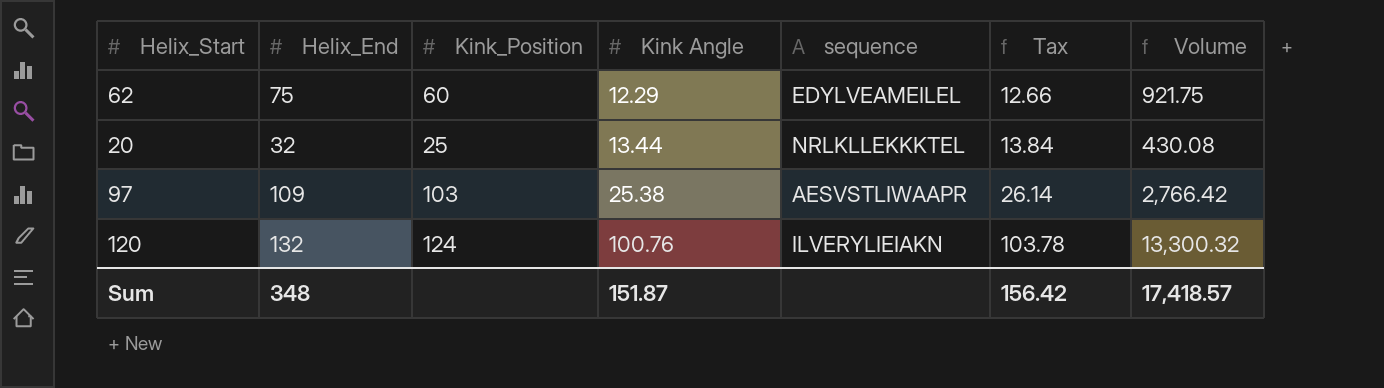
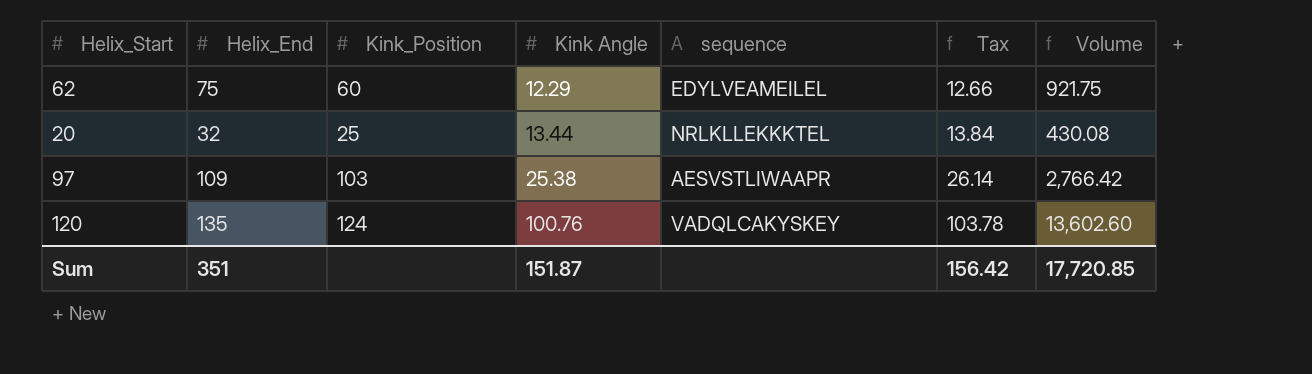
120 | Helix_End: 132 -> 135
120 | sequence: ILVERYLIEIAKN -> VADQLCAKYSKEY
120 | Volume: 13,300.32 -> 13,602.60
Sum | Helix_End: 348 -> 351
Sum | Volume: 17,418.57 -> 17,720.85

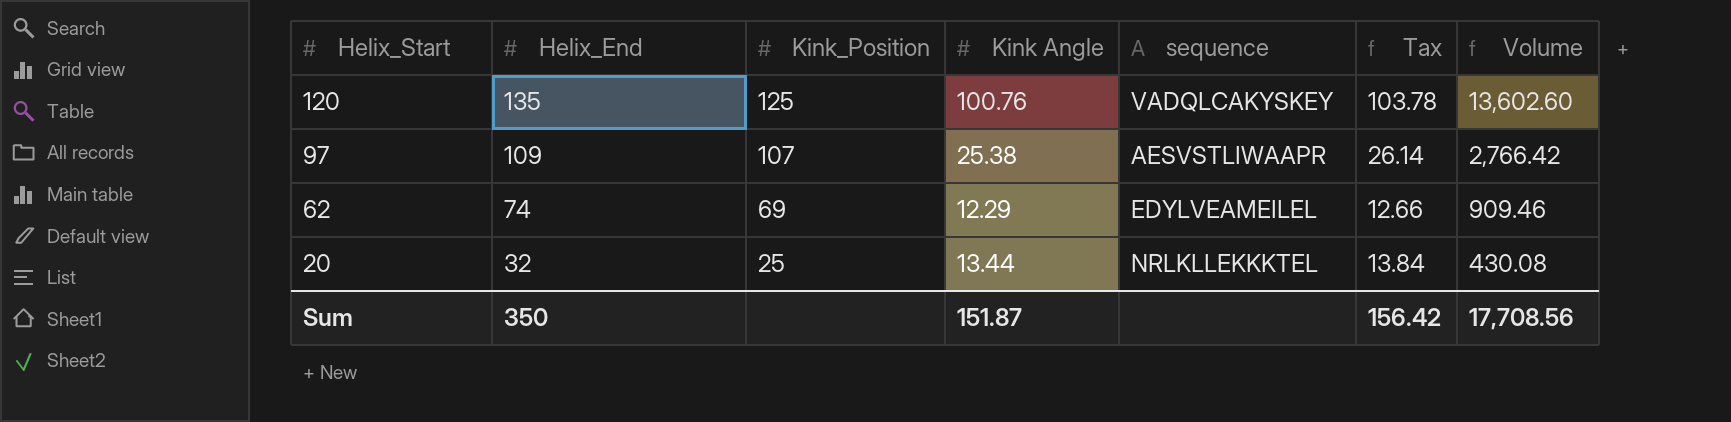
row order: Kink Angle ascending -> Helix_Start descending
120 | Kink_Position: 124 -> 125
97 | Kink_Position: 103 -> 107
62 | Helix_End: 75 -> 74
62 | Kink_Position: 60 -> 69
62 | Volume: 921.75 -> 909.46
Sum | Helix_End: 351 -> 350
Sum | Volume: 17,720.85 -> 17,708.56

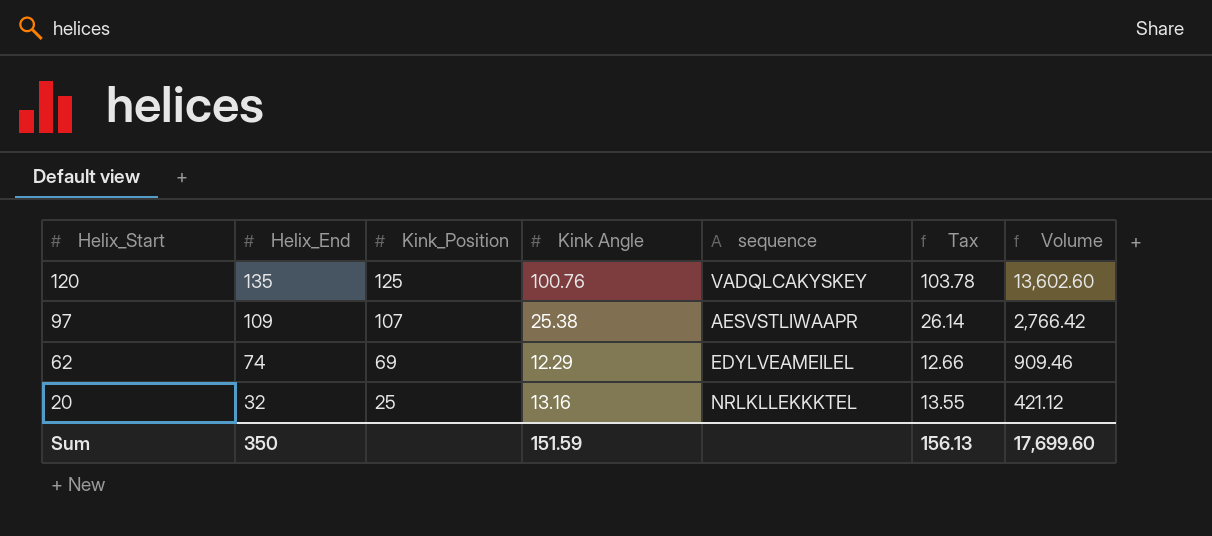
20 | Kink Angle: 13.44 -> 13.16
20 | Tax: 13.84 -> 13.55
20 | Volume: 430.08 -> 421.12
Sum | Kink Angle: 151.87 -> 151.59
Sum | Tax: 156.42 -> 156.13
Sum | Volume: 17,708.56 -> 17,699.60

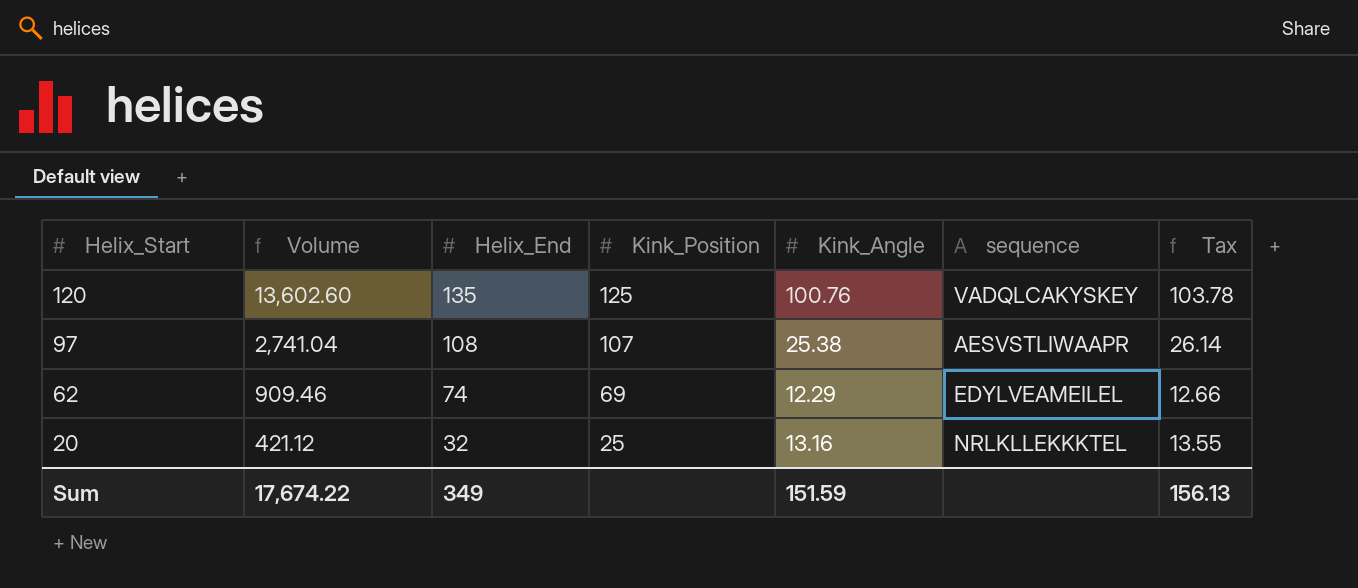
column Volume | position: 7 -> 2
column name: Kink Angle -> Kink_Angle
97 | Volume: 2,766.42 -> 2,741.04
97 | Helix_End: 109 -> 108
Sum | Volume: 17,699.60 -> 17,674.22
Sum | Helix_End: 350 -> 349

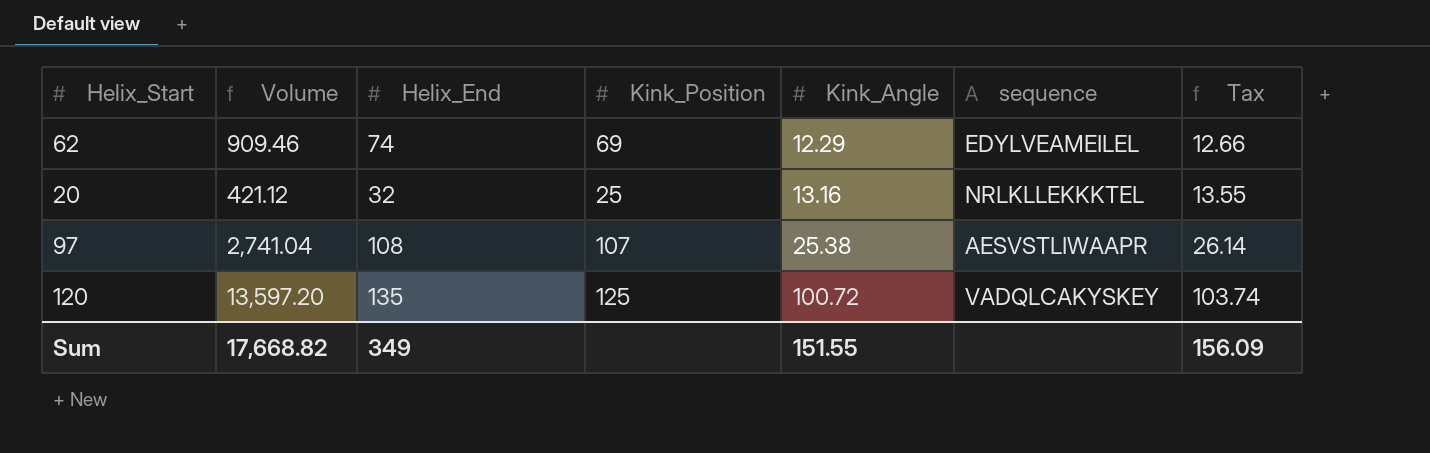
row order: Helix_Start descending -> Kink_Angle ascending
120 | Volume: 13,602.60 -> 13,597.20
120 | Kink_Angle: 100.76 -> 100.72
120 | Tax: 103.78 -> 103.74
Sum | Volume: 17,674.22 -> 17,668.82
Sum | Kink_Angle: 151.59 -> 151.55
Sum | Tax: 156.13 -> 156.09

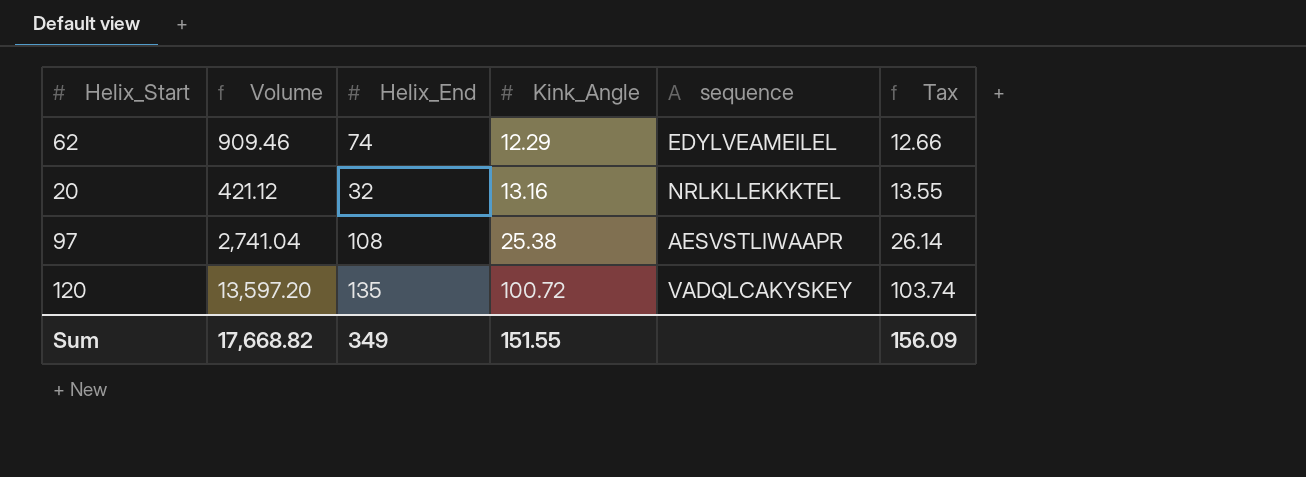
column Kink_Position | position: 4 -> none

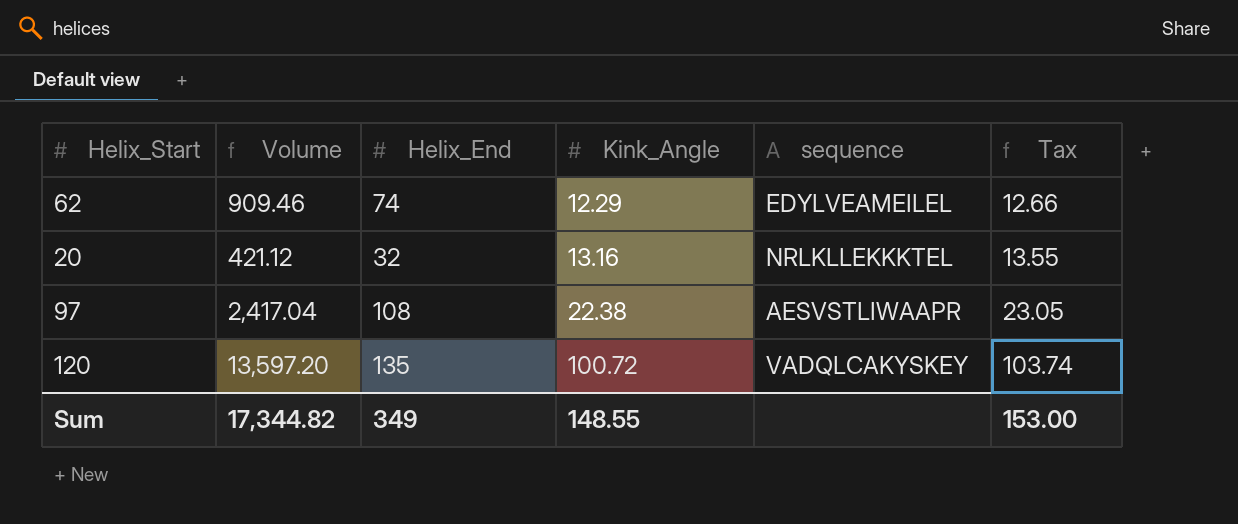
97 | Volume: 2,741.04 -> 2,417.04
97 | Kink_Angle: 25.38 -> 22.38
97 | Tax: 26.14 -> 23.05
Sum | Volume: 17,668.82 -> 17,344.82
Sum | Kink_Angle: 151.55 -> 148.55
Sum | Tax: 156.09 -> 153.00

